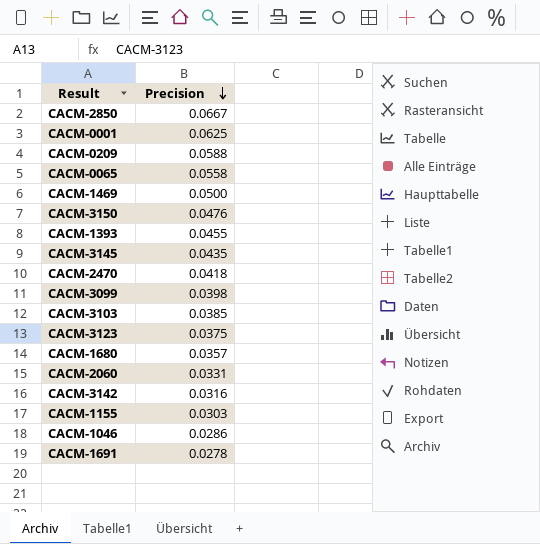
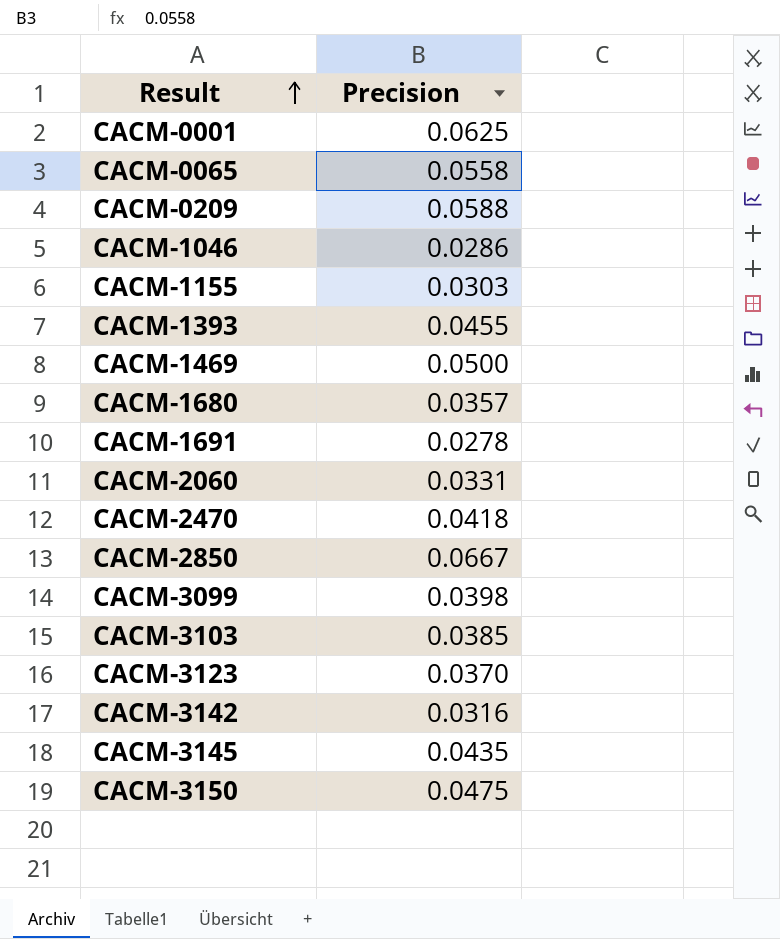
row order: Precision descending -> Result ascending
CACM-3123 | Precision: 0.0375 -> 0.0370
CACM-3150 | Precision: 0.0476 -> 0.0475

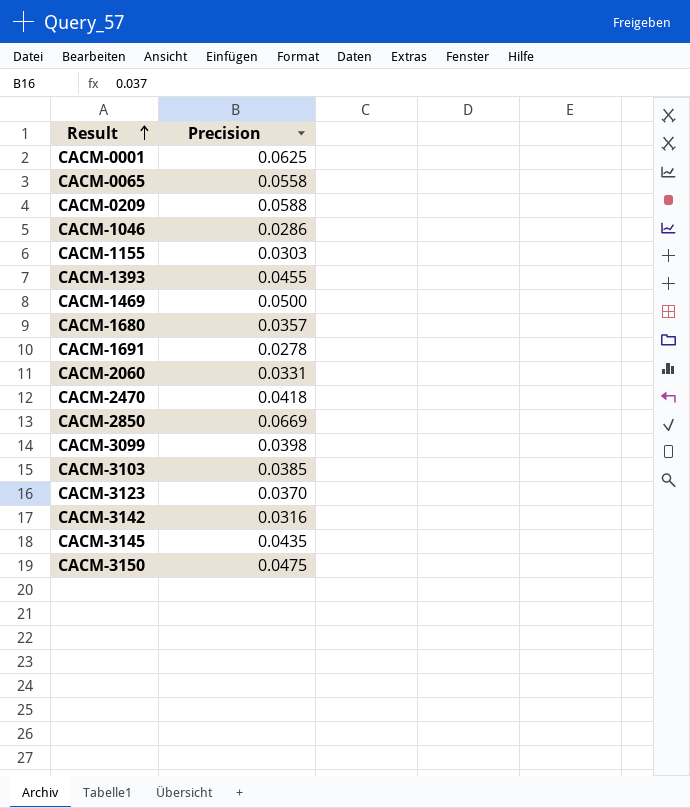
CACM-2850 | Precision: 0.0667 -> 0.0669

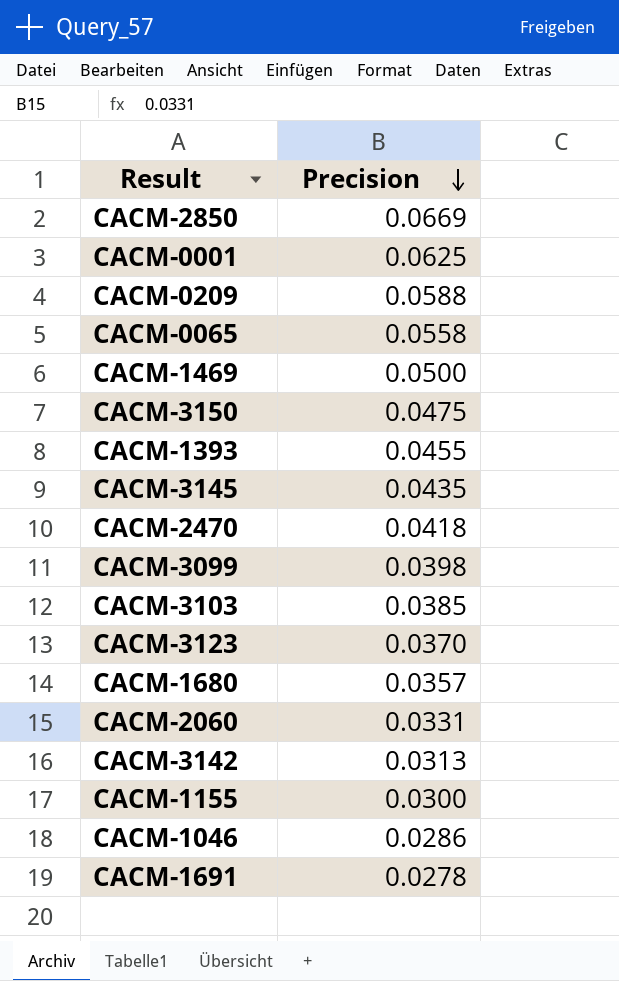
row order: Result ascending -> Precision descending
CACM-3142 | Precision: 0.0316 -> 0.0313
CACM-1155 | Precision: 0.0303 -> 0.0300

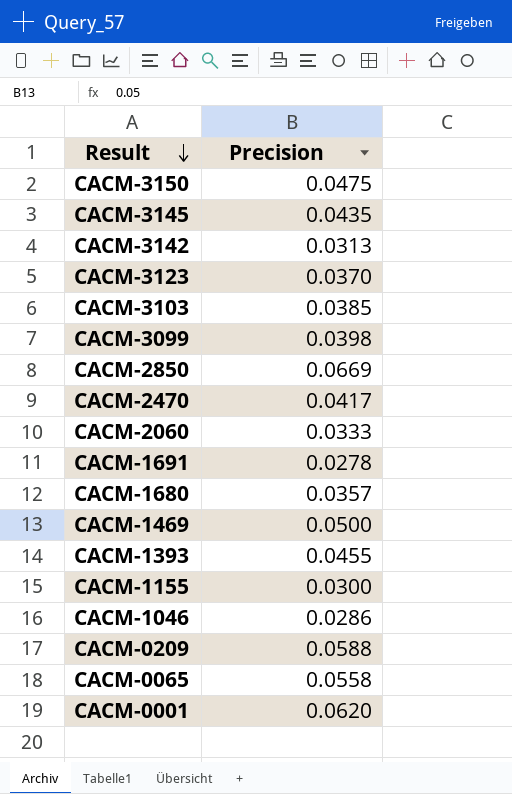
row order: Precision descending -> Result descending
CACM-2470 | Precision: 0.0418 -> 0.0417
CACM-2060 | Precision: 0.0331 -> 0.0333
CACM-0001 | Precision: 0.0625 -> 0.0620

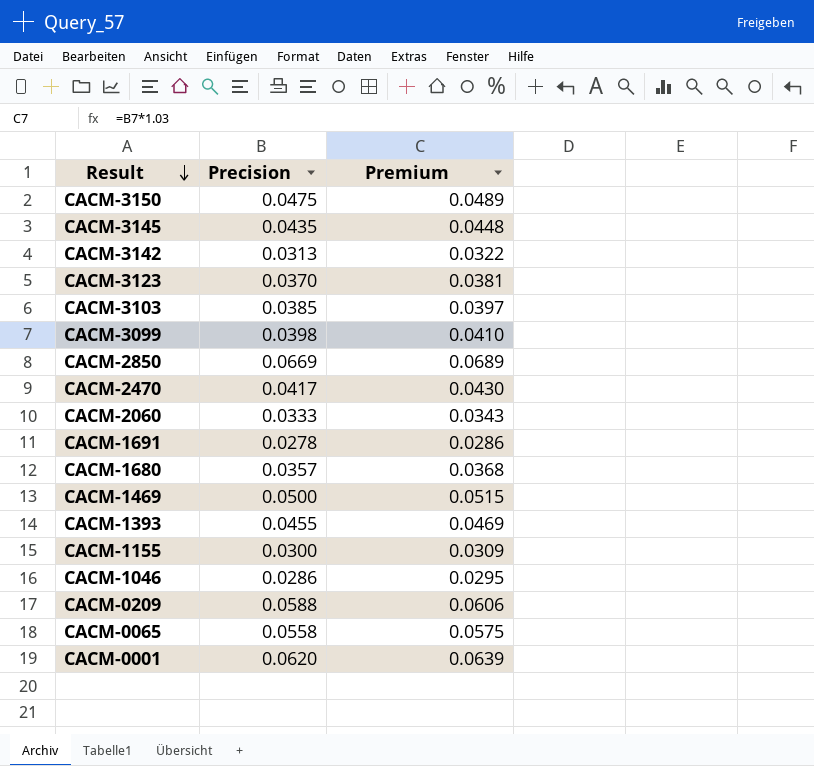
column Premium | formula: none -> [Precision] * 1.03

